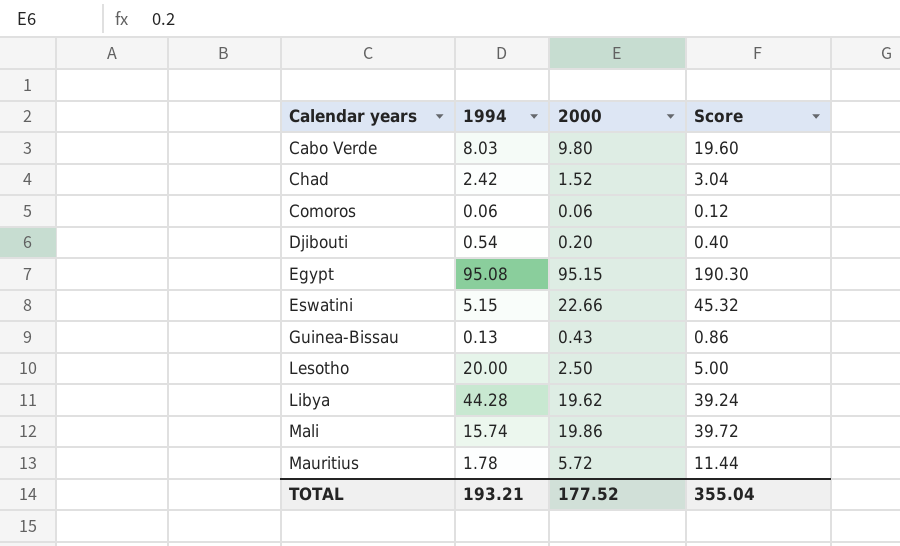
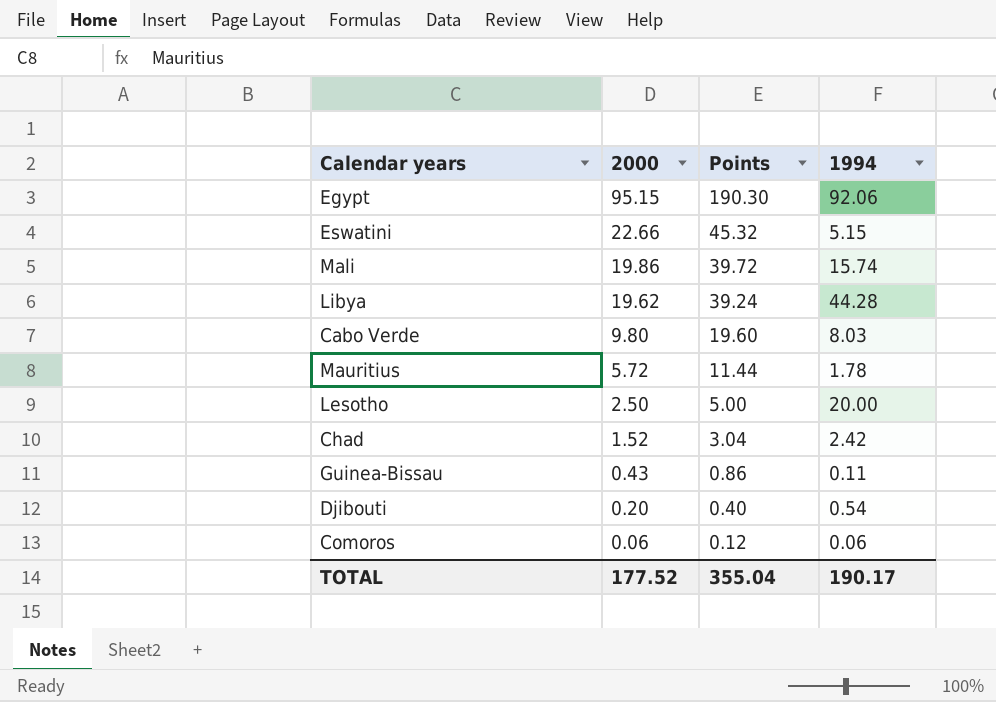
row order: Calendar years ascending -> 2000 descending
column name: Score -> Points
column 1994 | position: 2 -> 4
Egypt | 1994: 95.08 -> 92.06
Guinea-Bissau | 1994: 0.13 -> 0.11
TOTAL | 1994: 193.21 -> 190.17

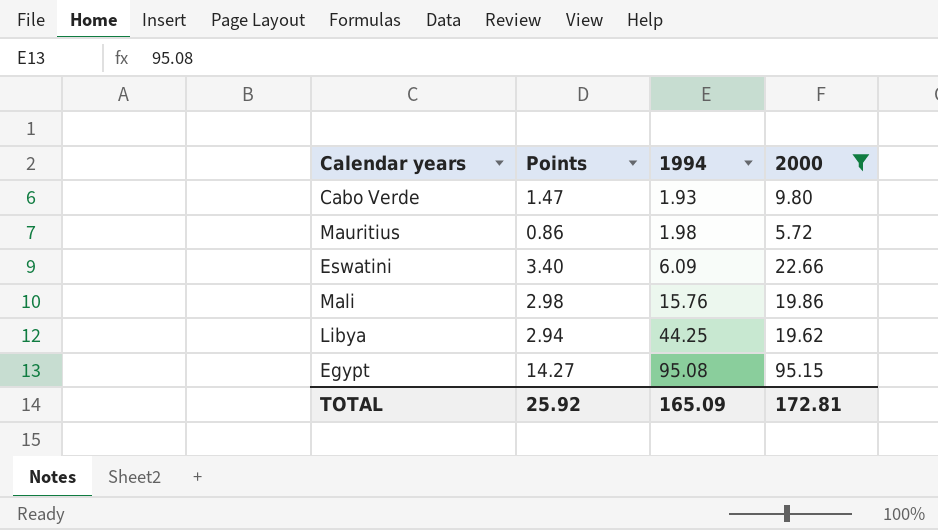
filter: none -> 2000 >= 5.72
row order: 2000 descending -> 1994 ascending
column Points | formula: [2000] * 2 -> [2000] * 0.15
column 2000 | position: 2 -> 4
Cabo Verde | 1994: 8.03 -> 1.93
Mauritius | 1994: 1.78 -> 1.98
Eswatini | 1994: 5.15 -> 6.09
Mali | 1994: 15.74 -> 15.76
Libya | 1994: 44.28 -> 44.25
Egypt | 1994: 92.06 -> 95.08
TOTAL | Points: 355.04 -> 25.92
TOTAL | 1994: 190.17 -> 165.09
TOTAL | 2000: 177.52 -> 172.81

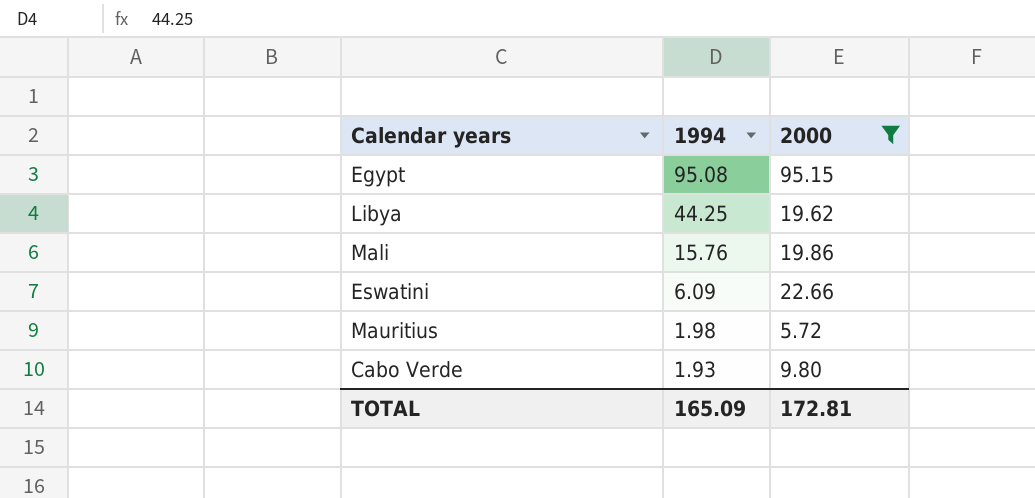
row order: 1994 ascending -> 1994 descending
column Points | formula: [2000] * 0.15 -> none

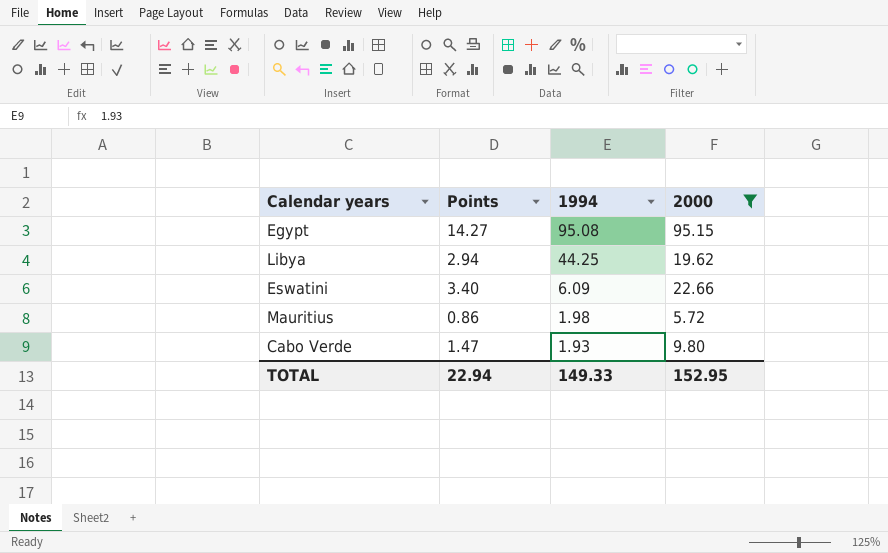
column Points | formula: none -> [2000] * 0.15
row Mali: 15.76 | 19.86 -> none
TOTAL | 1994: 165.09 -> 149.33
TOTAL | 2000: 172.81 -> 152.95

